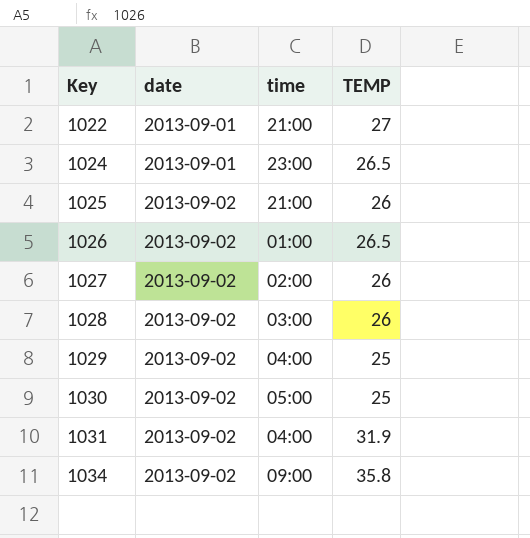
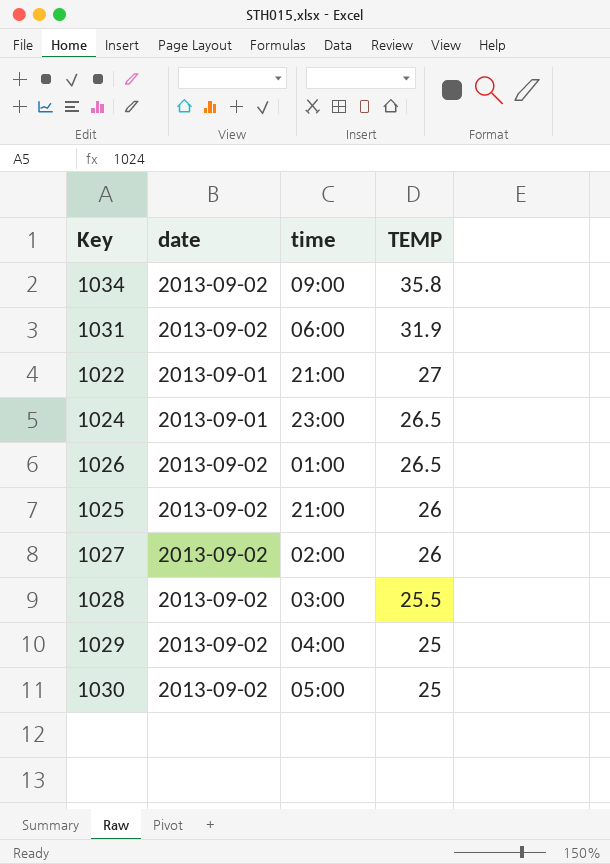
row order: Key ascending -> TEMP descending
1031 | time: 04:00 -> 06:00
1028 | TEMP: 26 -> 25.5

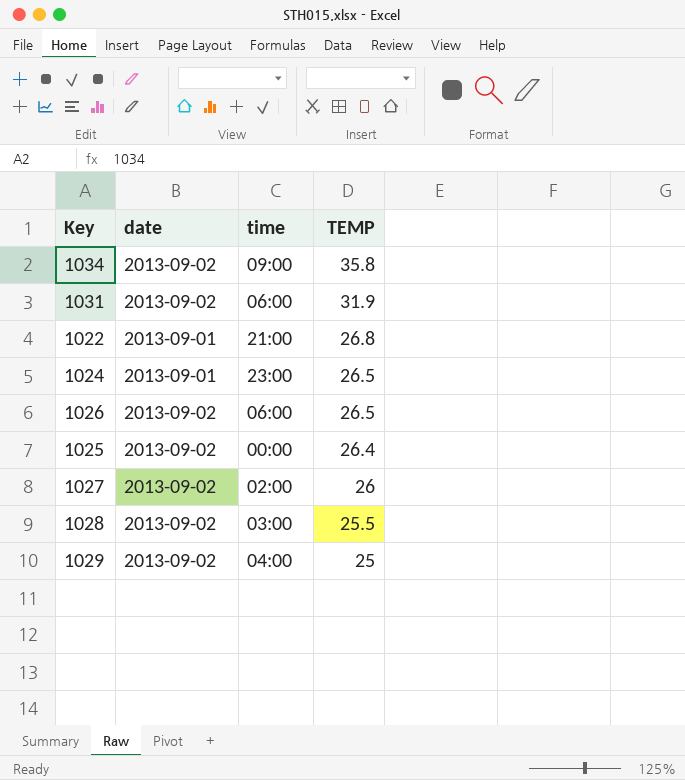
row 1030: 2013-09-02 | 05:00 | 25 -> none
1022 | TEMP: 27 -> 26.8
1026 | time: 01:00 -> 06:00
1025 | time: 21:00 -> 00:00
1025 | TEMP: 26 -> 26.4

